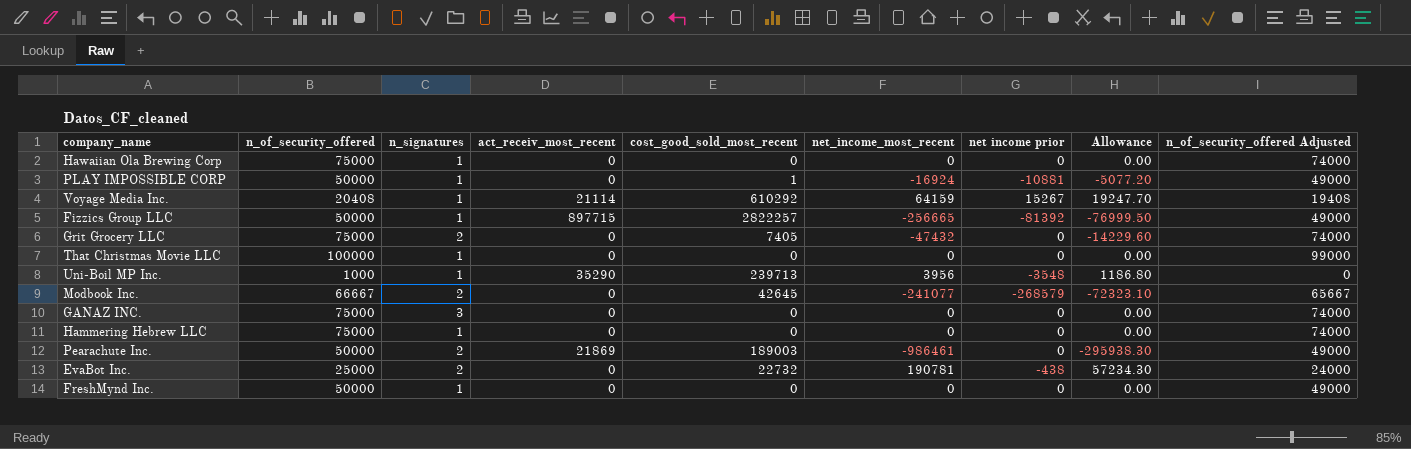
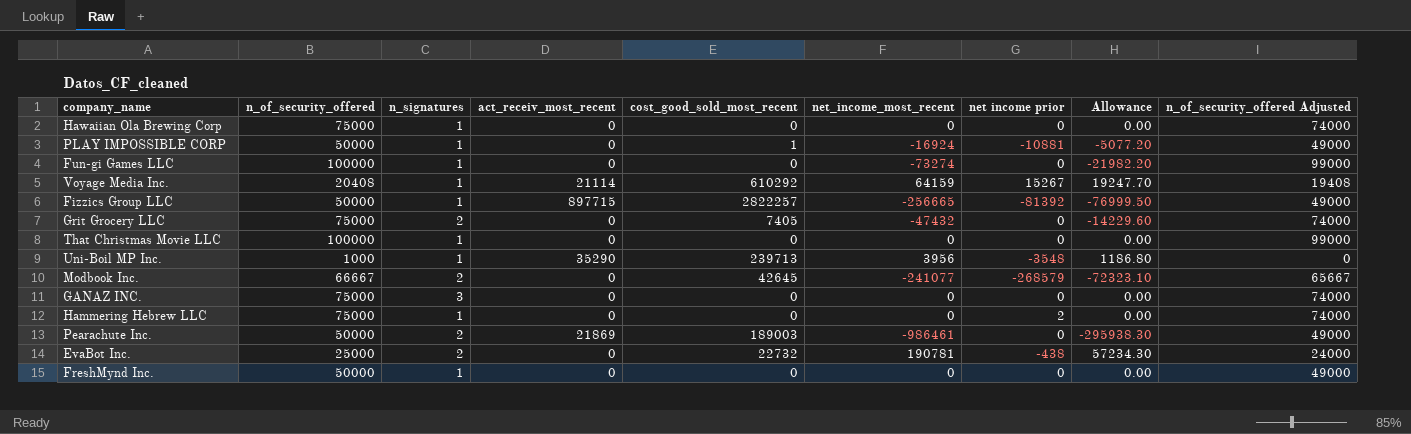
row Fun-gi Games LLC: none -> 100000 | 1 | 0 | 0 | -73274 | 0 | -21982.20 | 99000
Hammering Hebrew LLC | net income prior: 0 -> 2

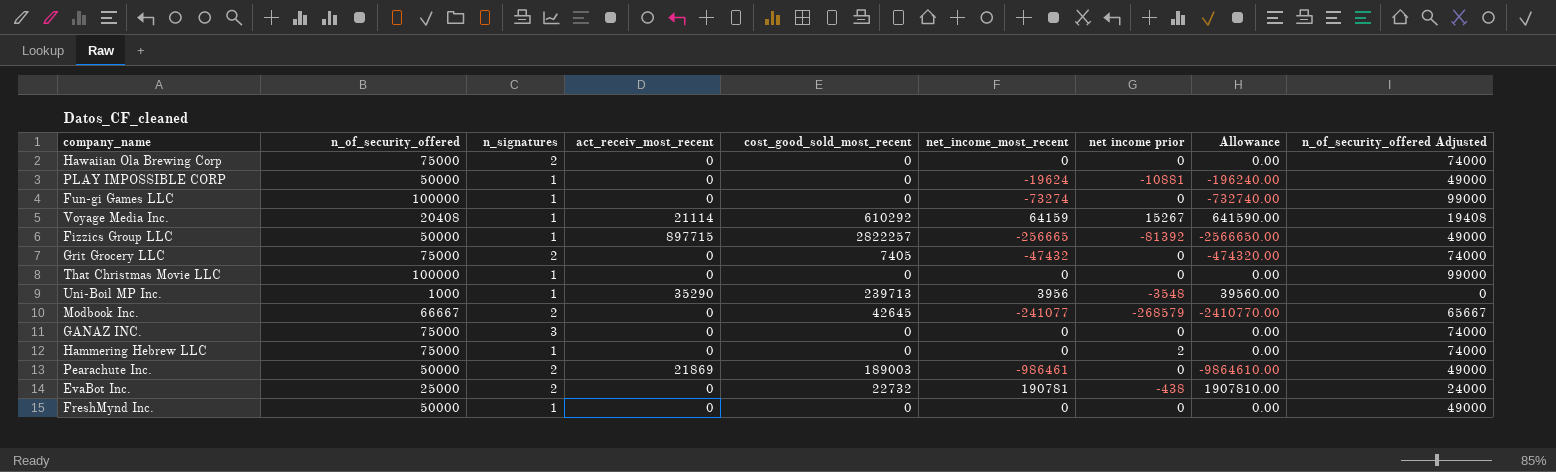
column Allowance | formula: [net_income_most_recent] * 0.3 -> [net_income_most_recent] * 10
Hawaiian Ola Brewing Corp | n_signatures: 1 -> 2
PLAY IMPOSSIBLE CORP | cost_good_sold_most_recent: 1 -> 0
PLAY IMPOSSIBLE CORP | net_income_most_recent: -16924 -> -19624

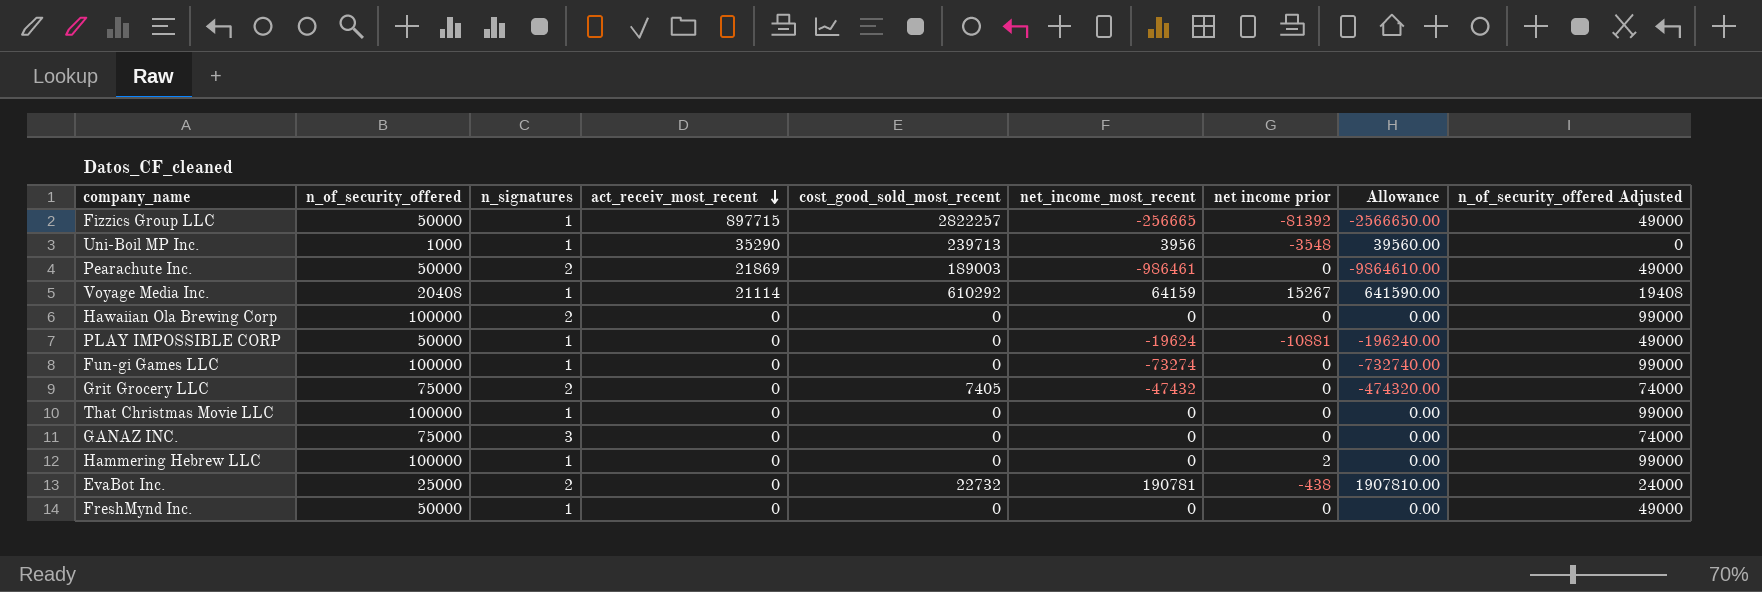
row order: none -> act_receiv_most_recent descending
row Modbook Inc.: 66667 | 2 | 0 | 42645 | -241077 | -268579 | -2410770.00 | 65667 -> none
Hawaiian Ola Brewing Corp | n_of_security_offered: 75000 -> 100000
Hawaiian Ola Brewing Corp | n_of_security_offered Adjusted: 74000 -> 99000
Hammering Hebrew LLC | n_of_security_offered: 75000 -> 100000
Hammering Hebrew LLC | n_of_security_offered Adjusted: 74000 -> 99000

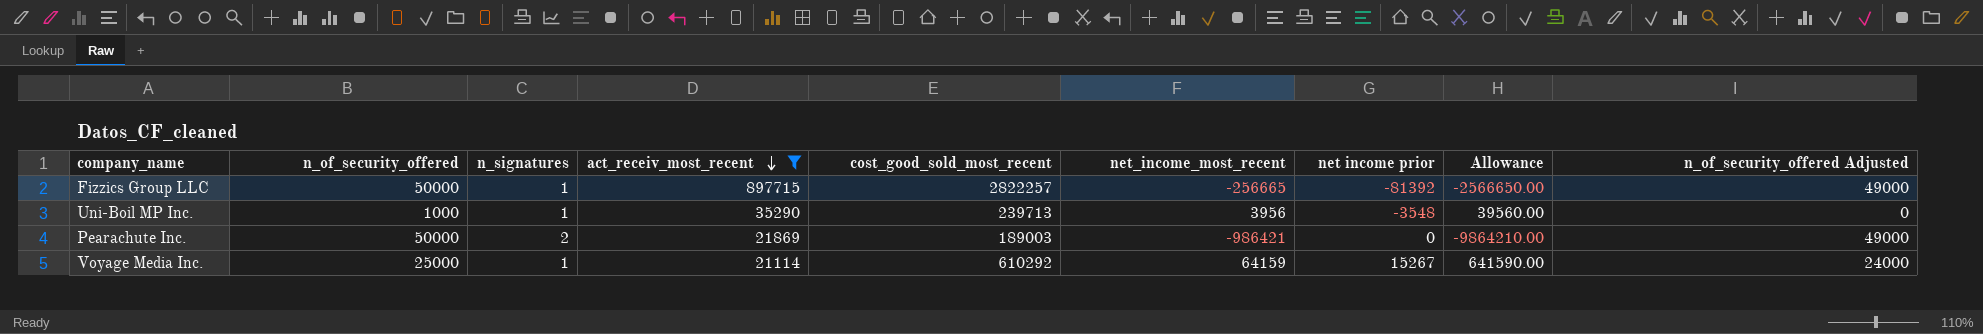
filter: none -> act_receiv_most_recent != 0
Pearachute Inc. | net_income_most_recent: -986461 -> -986421
Pearachute Inc. | Allowance: -9864610.00 -> -9864210.00
Voyage Media Inc. | n_of_security_offered: 20408 -> 25000
Voyage Media Inc. | n_of_security_offered Adjusted: 19408 -> 24000

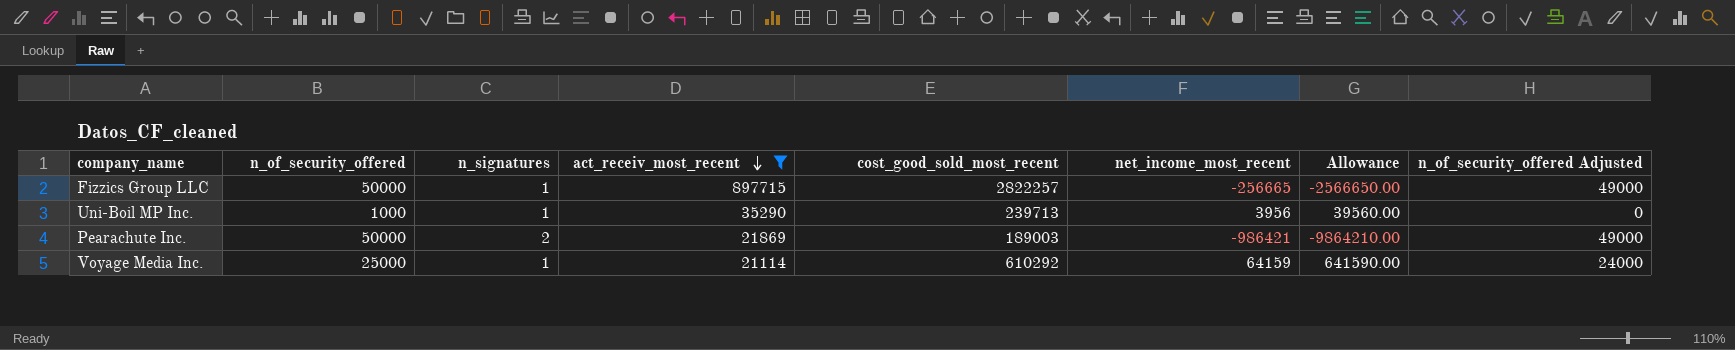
column net income prior | position: 7 -> none

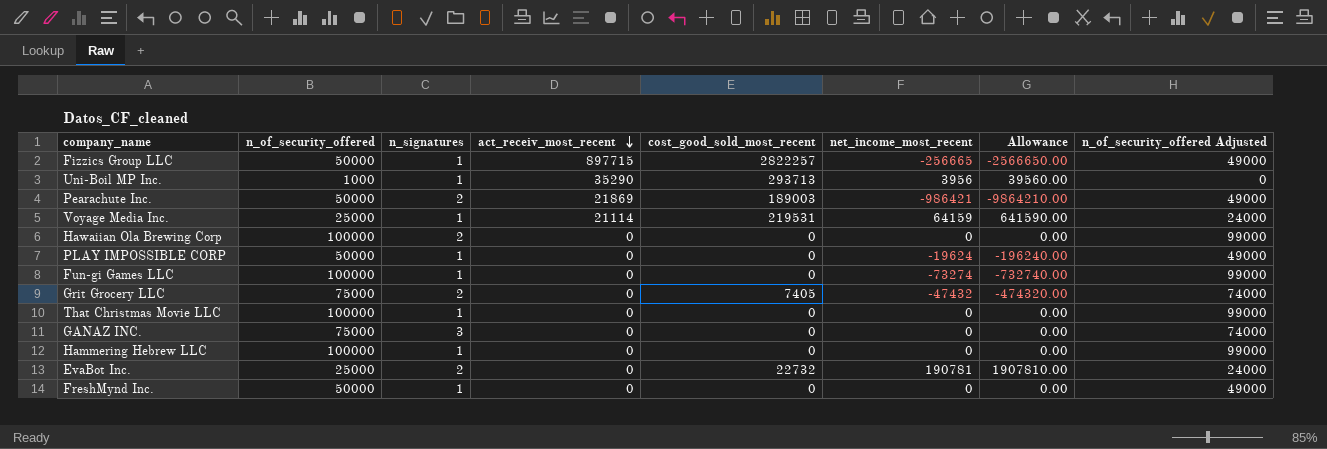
filter: act_receiv_most_recent != 0 -> none
Uni-Boil MP Inc. | cost_good_sold_most_recent: 239713 -> 293713
Voyage Media Inc. | cost_good_sold_most_recent: 610292 -> 219531

